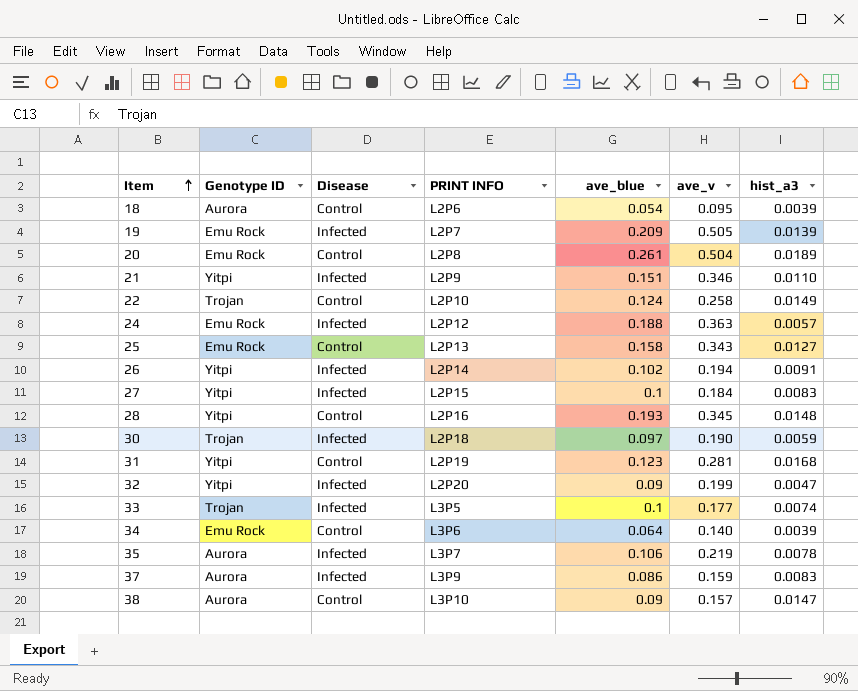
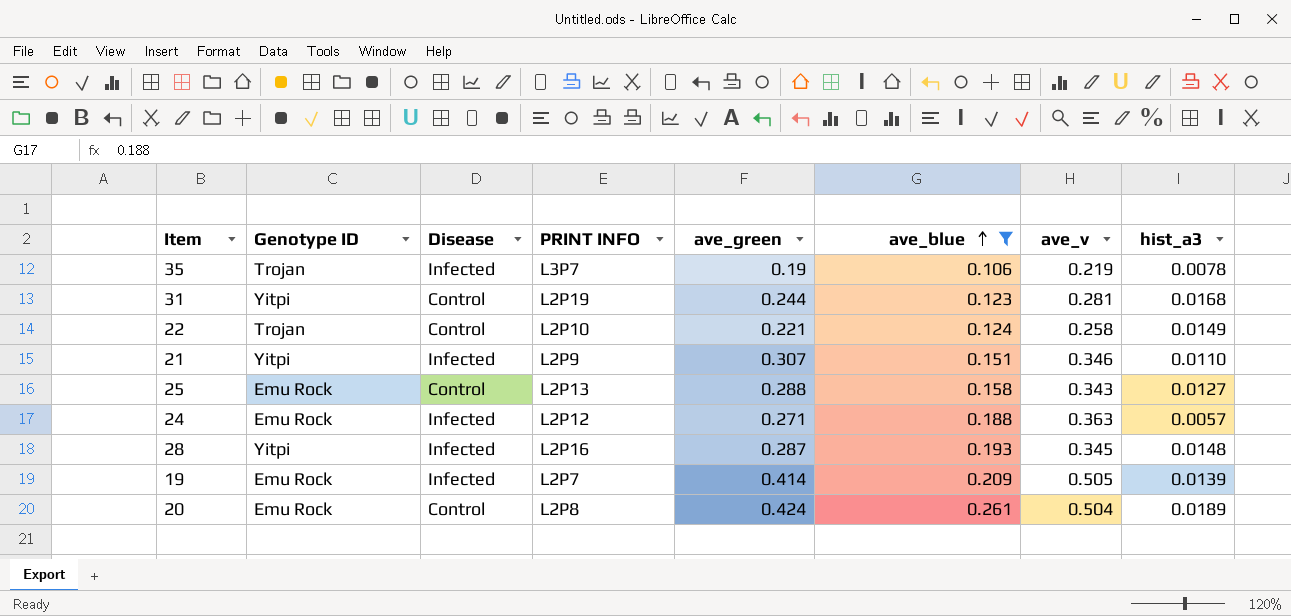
filter: none -> ave_blue >= 0.106
row order: Item ascending -> ave_blue ascending
column ave_green | position: none -> 5
35 | Genotype ID: Aurora -> Trojan
28 | Disease: Control -> Infected

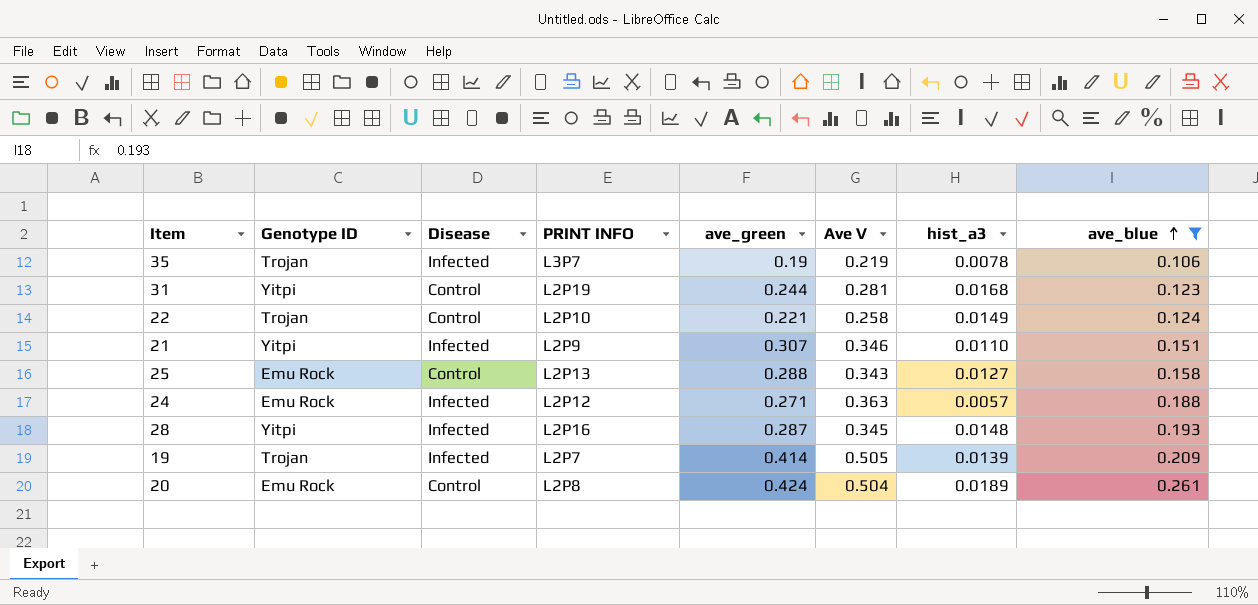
column name: ave_v -> Ave V
column ave_blue | position: 6 -> 8
19 | Genotype ID: Emu Rock -> Trojan

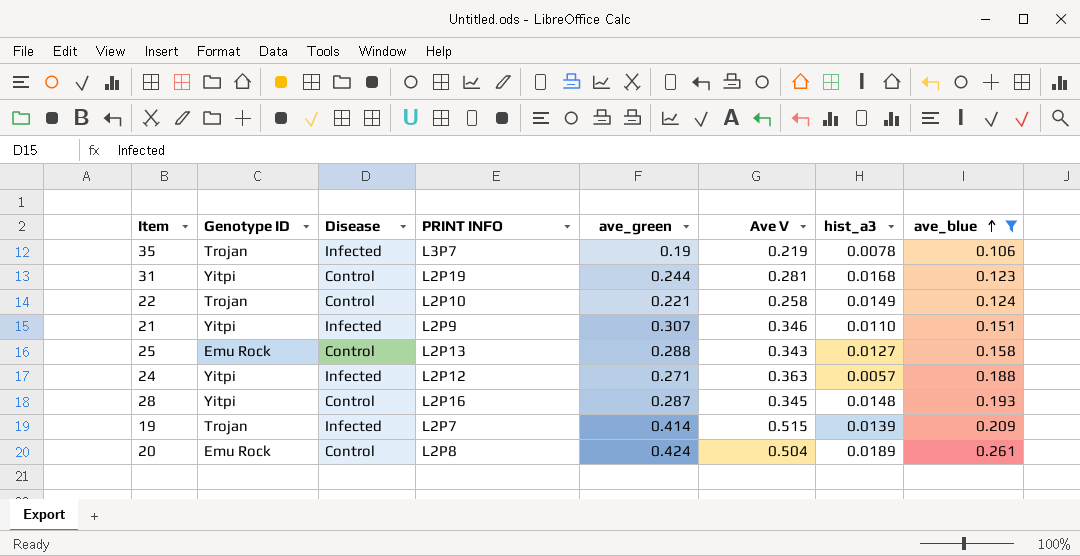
24 | Genotype ID: Emu Rock -> Yitpi
28 | Disease: Infected -> Control
19 | Ave V: 0.505 -> 0.515

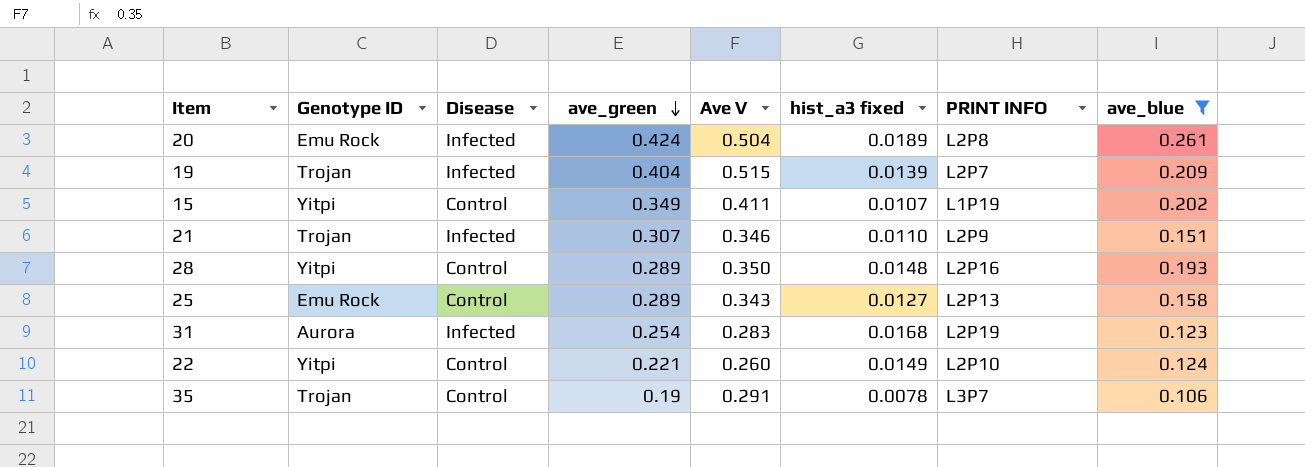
row order: ave_blue ascending -> ave_green descending
column name: hist_a3 -> hist_a3 fixed
column PRINT INFO | position: 4 -> 7
row 24: Yitpi | Infected | L2P12 | 0.271 | 0.363 | 0.0057 | 0.188 -> none
20 | Disease: Control -> Infected
19 | ave_green: 0.414 -> 0.404
row 15: none -> Yitpi | Control | 0.349 | 0.411 | 0.0107 | L1P19 | 0.202
21 | Genotype ID: Yitpi -> Trojan
28 | ave_green: 0.287 -> 0.289
28 | Ave V: 0.345 -> 0.350
25 | ave_green: 0.288 -> 0.289
31 | Genotype ID: Yitpi -> Aurora
31 | Disease: Control -> Infected
31 | ave_green: 0.244 -> 0.254
31 | Ave V: 0.281 -> 0.283
22 | Genotype ID: Trojan -> Yitpi
22 | Ave V: 0.258 -> 0.260
35 | Disease: Infected -> Control
35 | Ave V: 0.219 -> 0.291

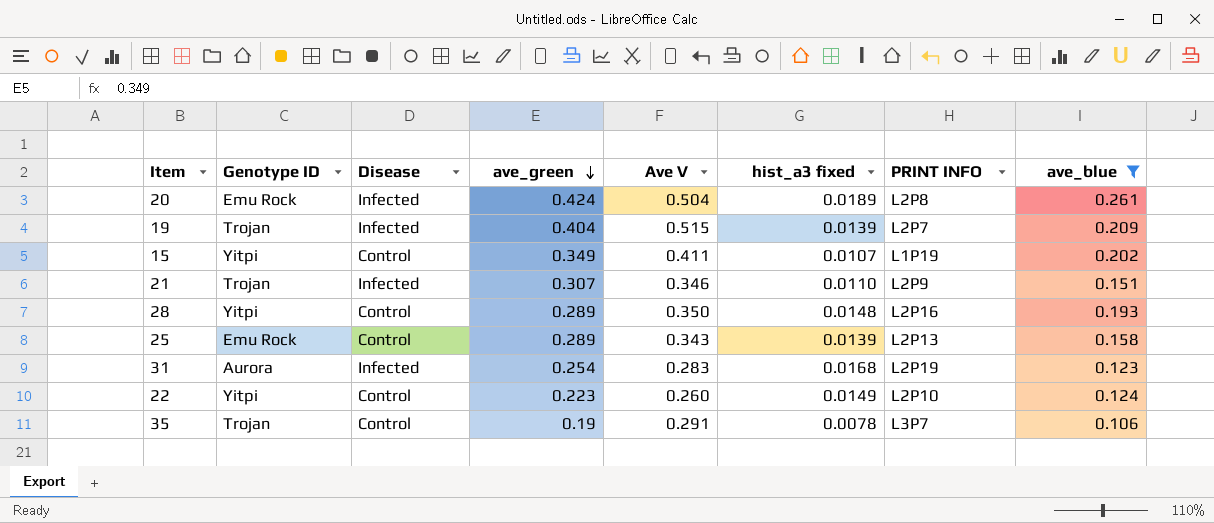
25 | hist_a3 fixed: 0.0127 -> 0.0139
22 | ave_green: 0.221 -> 0.223

